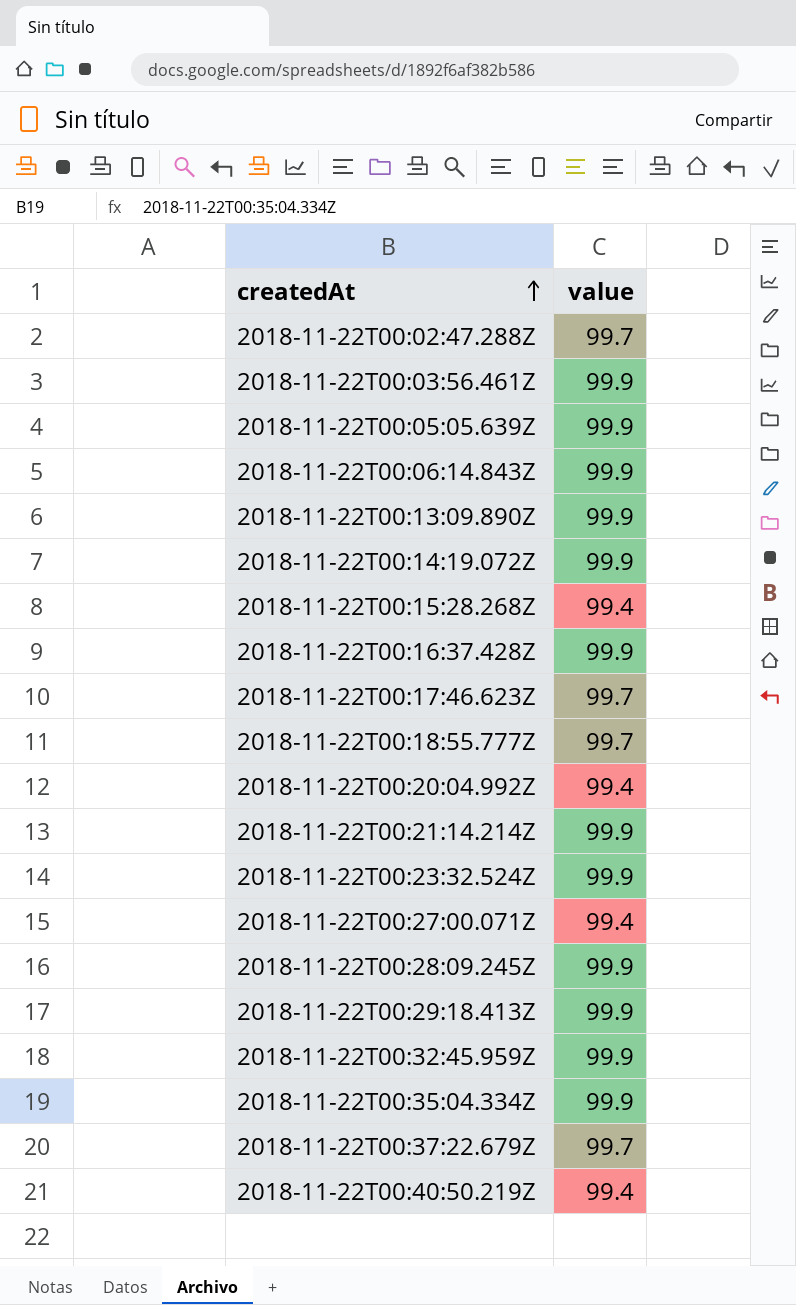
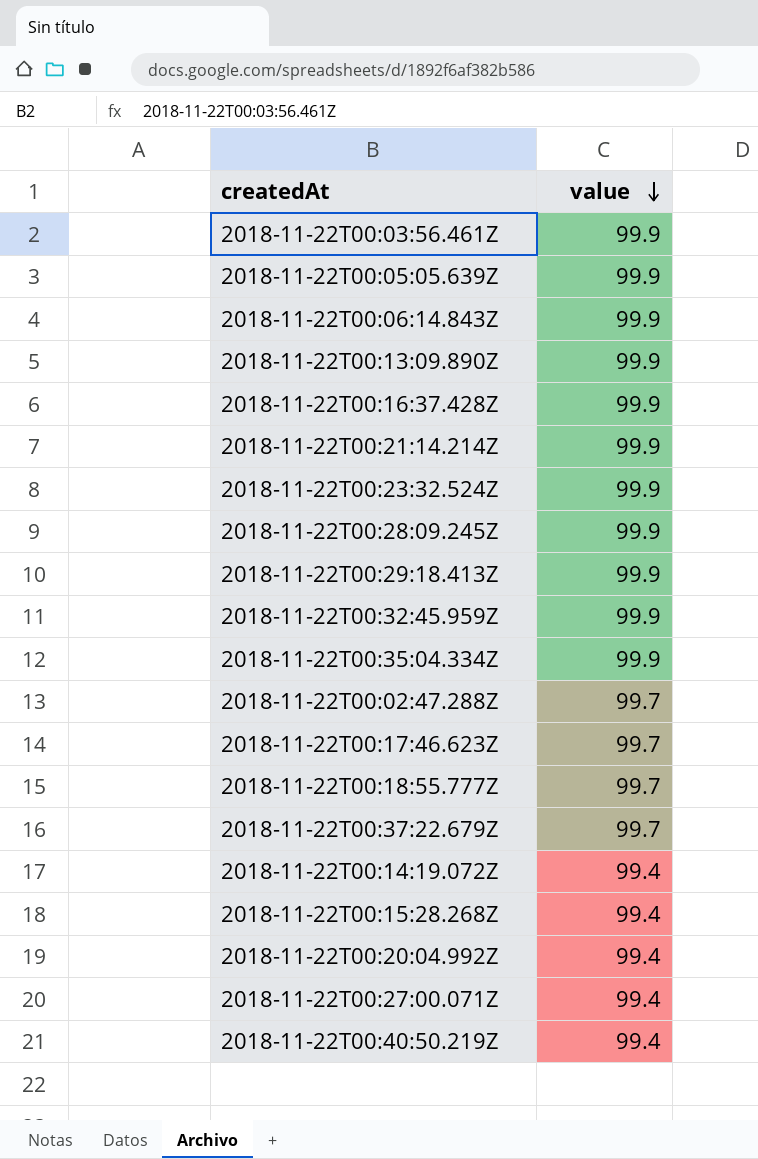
row order: createdAt ascending -> value descending
2018-11-22T00:14:19.072Z | value: 99.9 -> 99.4

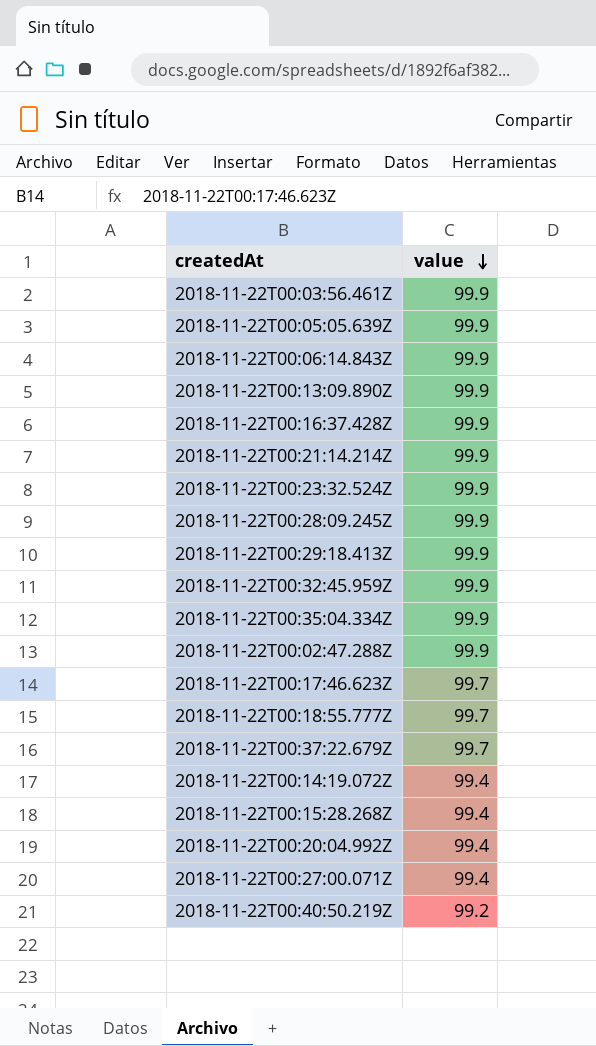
2018-11-22T00:02:47.288Z | value: 99.7 -> 99.9
2018-11-22T00:40:50.219Z | value: 99.4 -> 99.2

